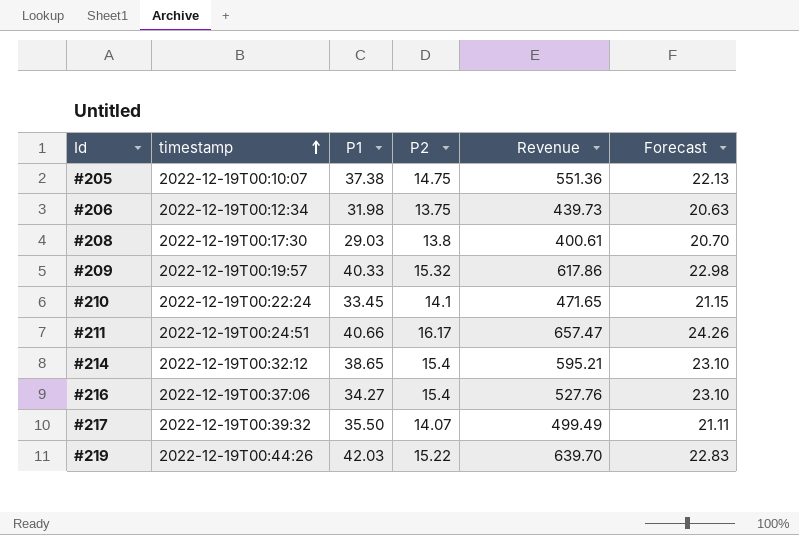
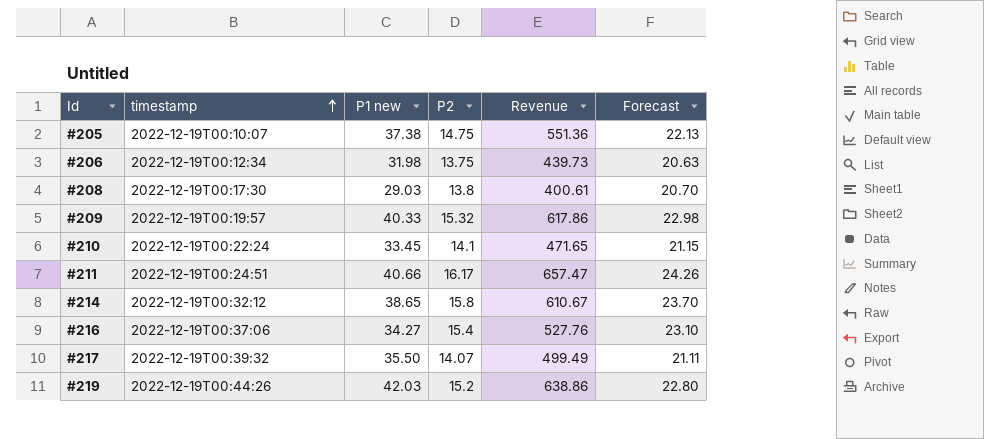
column name: P1 -> P1 new
#214 | P2: 15.4 -> 15.8
#214 | Revenue: 595.21 -> 610.67
#214 | Forecast: 23.10 -> 23.70
#219 | P2: 15.22 -> 15.2
#219 | Revenue: 639.70 -> 638.86
#219 | Forecast: 22.83 -> 22.80

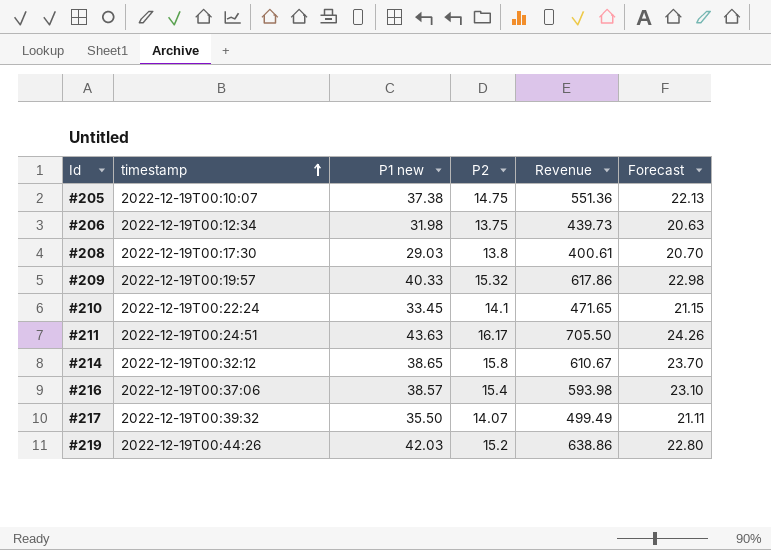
#211 | P1 new: 40.66 -> 43.63
#211 | Revenue: 657.47 -> 705.50
#216 | P1 new: 34.27 -> 38.57
#216 | Revenue: 527.76 -> 593.98

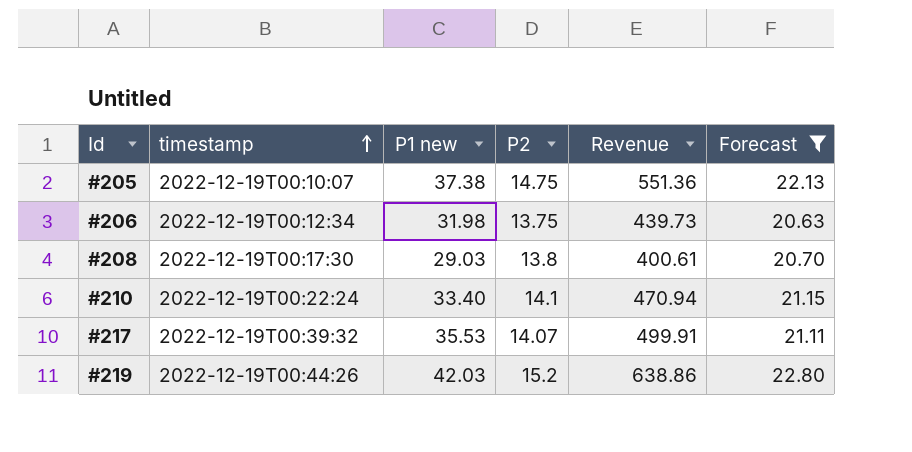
filter: none -> Forecast <= 22.80
#210 | P1 new: 33.45 -> 33.40
#210 | Revenue: 471.65 -> 470.94
#217 | P1 new: 35.50 -> 35.53
#217 | Revenue: 499.49 -> 499.91

